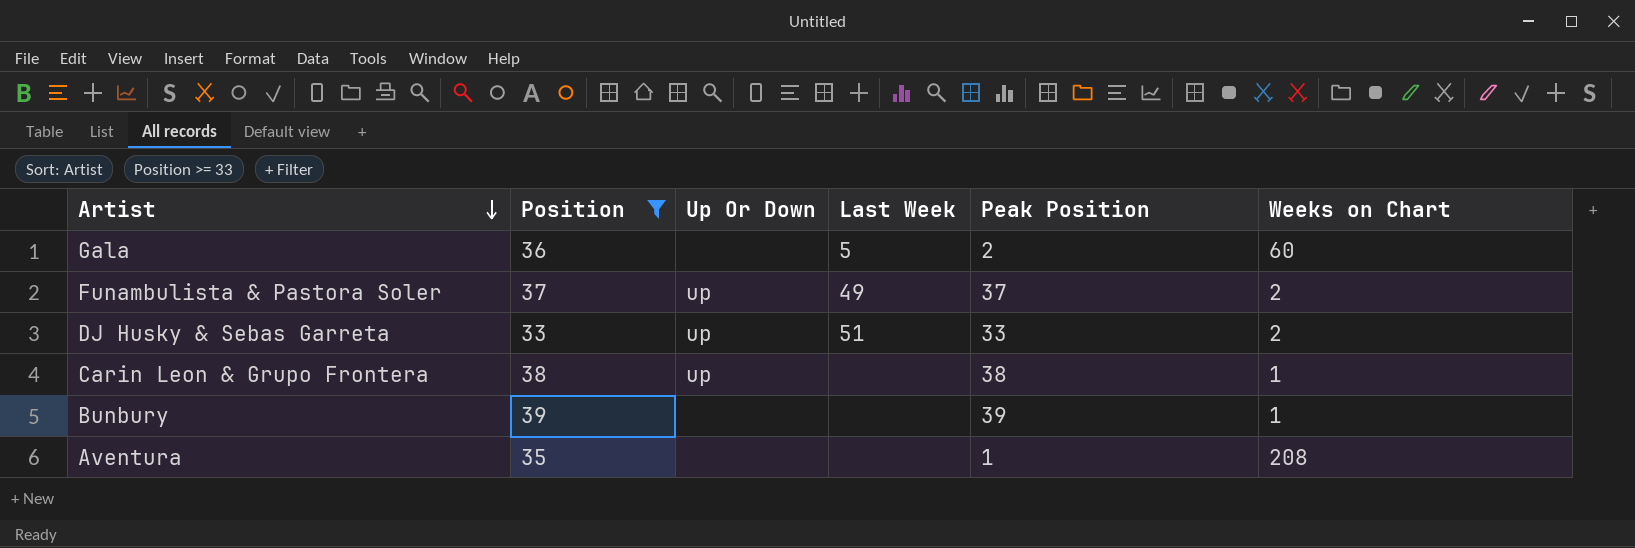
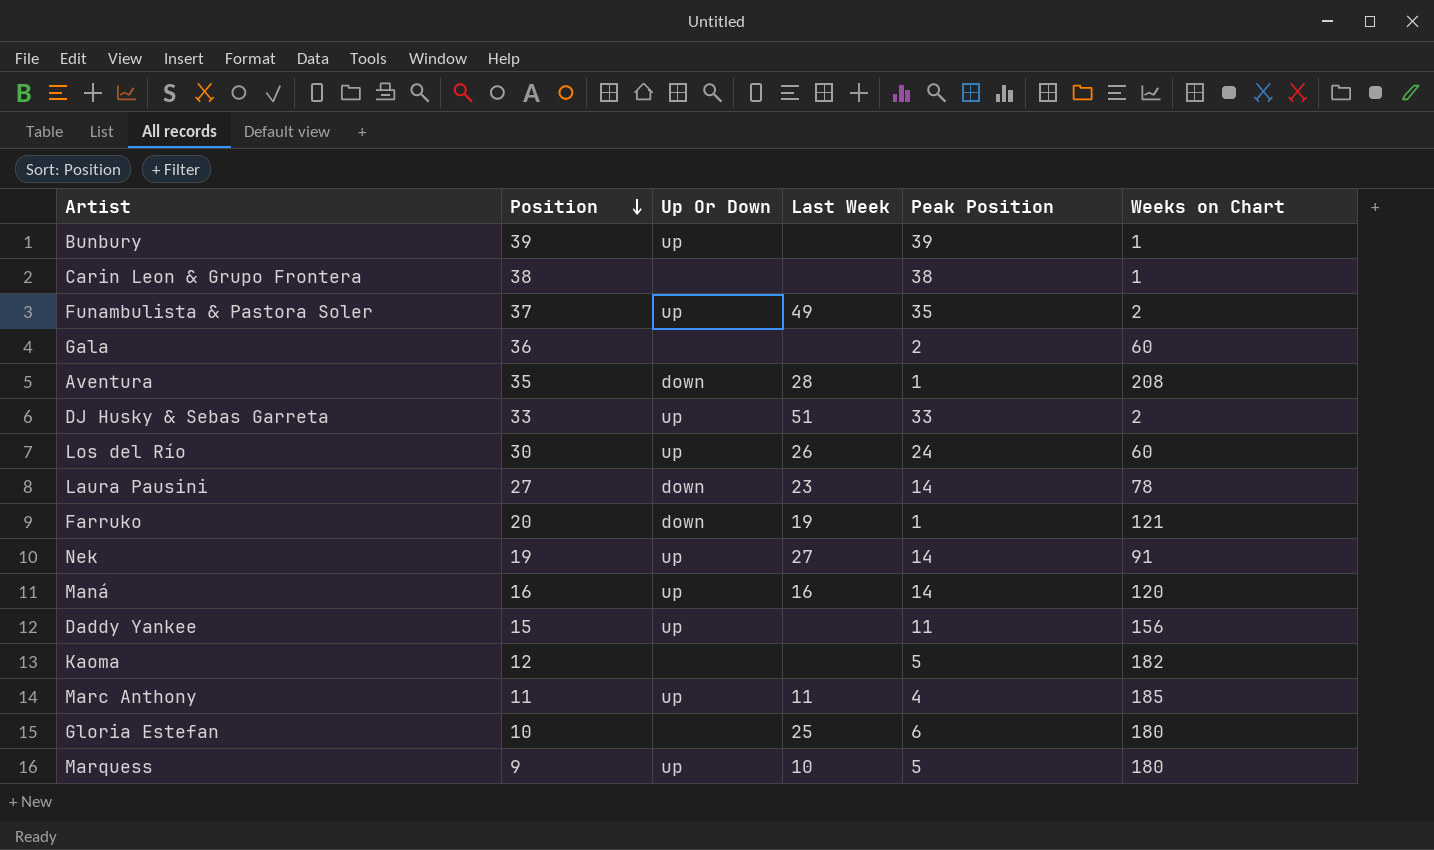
filter: Position >= 33 -> none
row order: Artist descending -> Position descending
Bunbury | Up Or Down: none -> up
Carin Leon & Grupo Frontera | Up Or Down: up -> none
Funambulista & Pastora Soler | Peak Position: 37 -> 35
Gala | Last Week: 5 -> none
Aventura | Up Or Down: none -> down
Aventura | Last Week: none -> 28

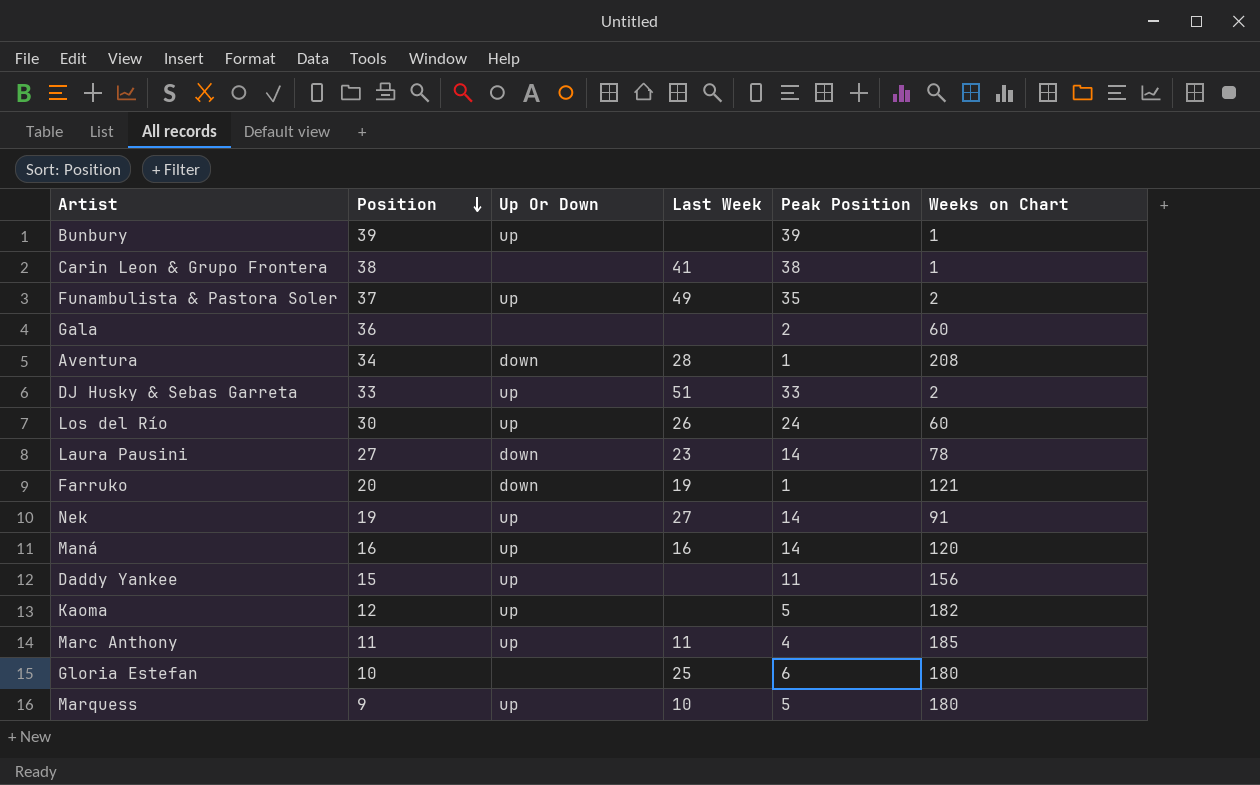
Carin Leon & Grupo Frontera | Last Week: none -> 41
Aventura | Position: 35 -> 34
Kaoma | Up Or Down: none -> up

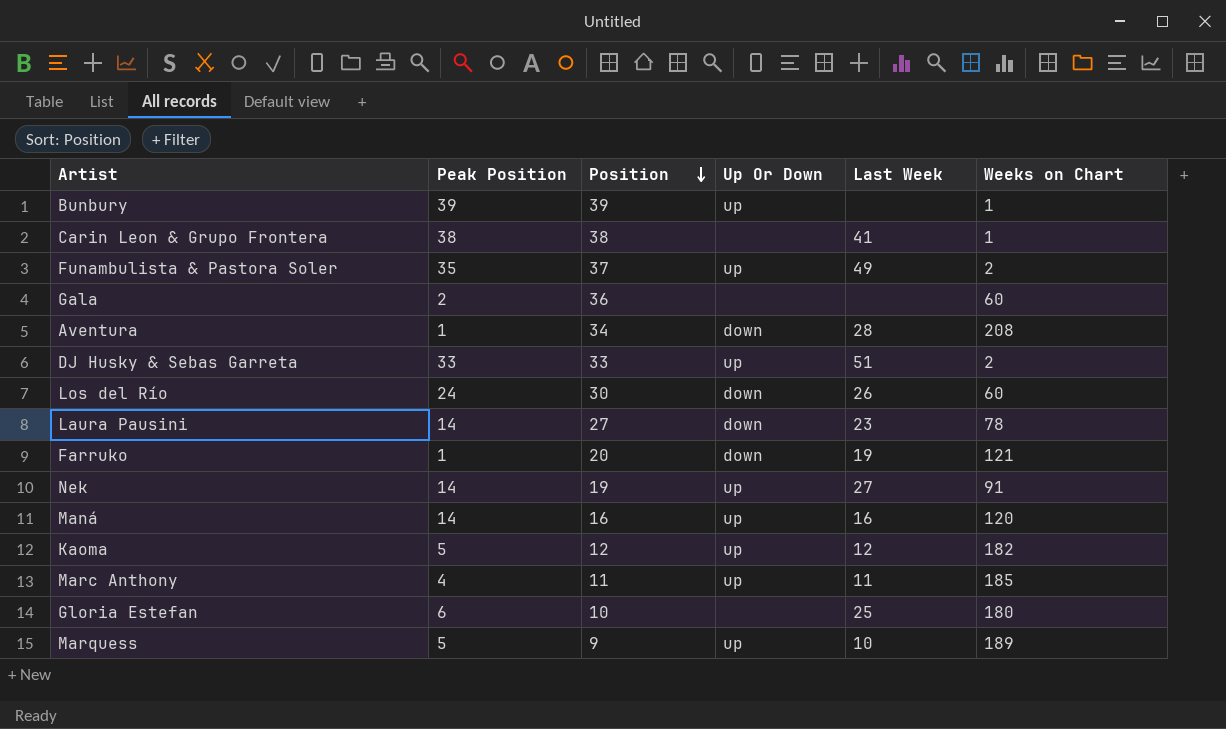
column Peak Position | position: 5 -> 2
row Daddy Yankee: 15 | up | none | 11 | 156 -> none
Los del Río | Up Or Down: up -> down
Kaoma | Last Week: none -> 12
Marquess | Weeks on Chart: 180 -> 189

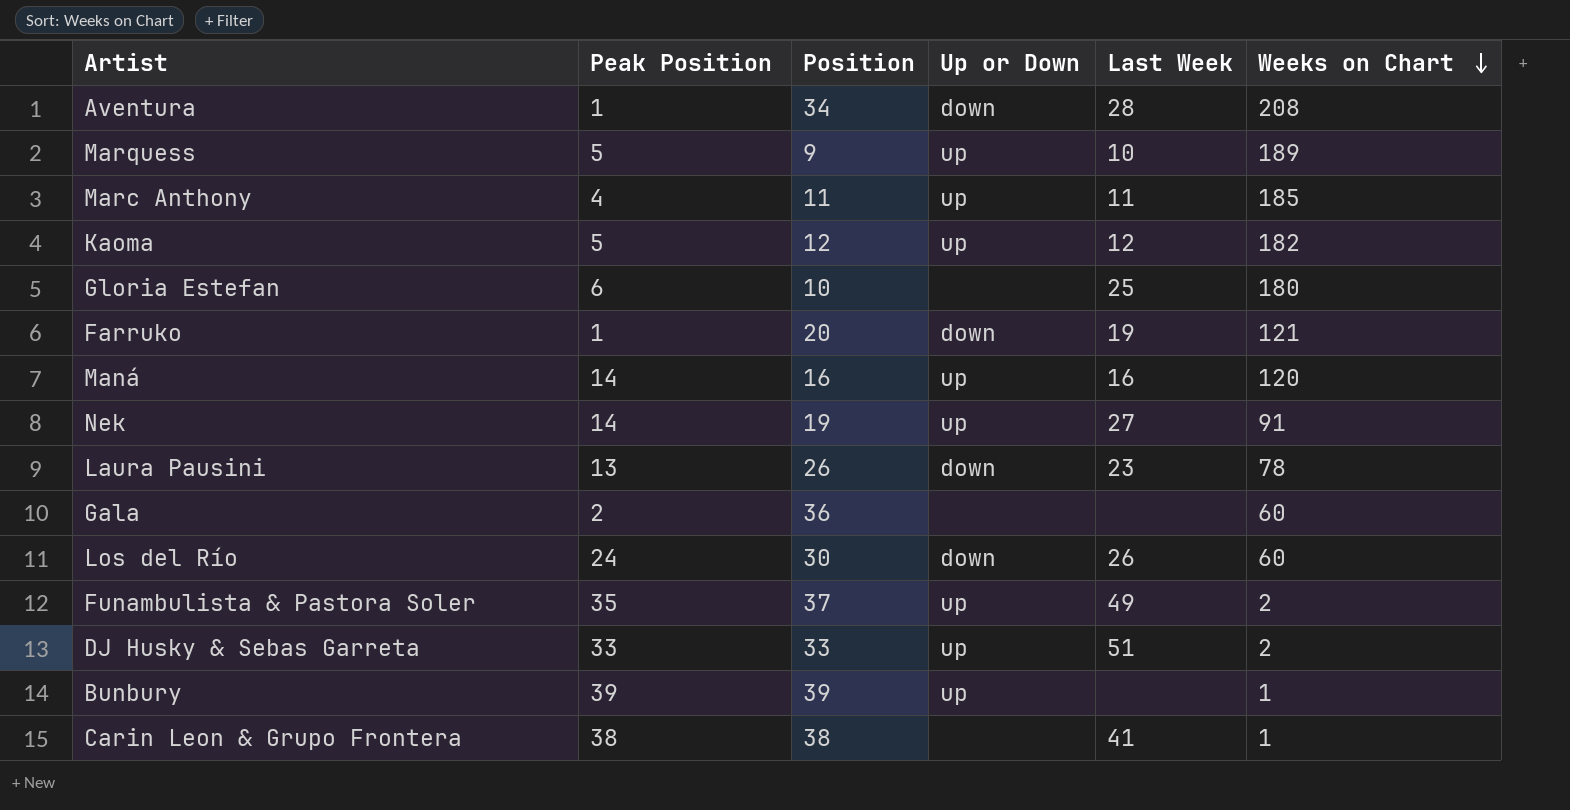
row order: Position descending -> Weeks on Chart descending
column name: Up Or Down -> Up or Down
Laura Pausini | Peak Position: 14 -> 13
Laura Pausini | Position: 27 -> 26

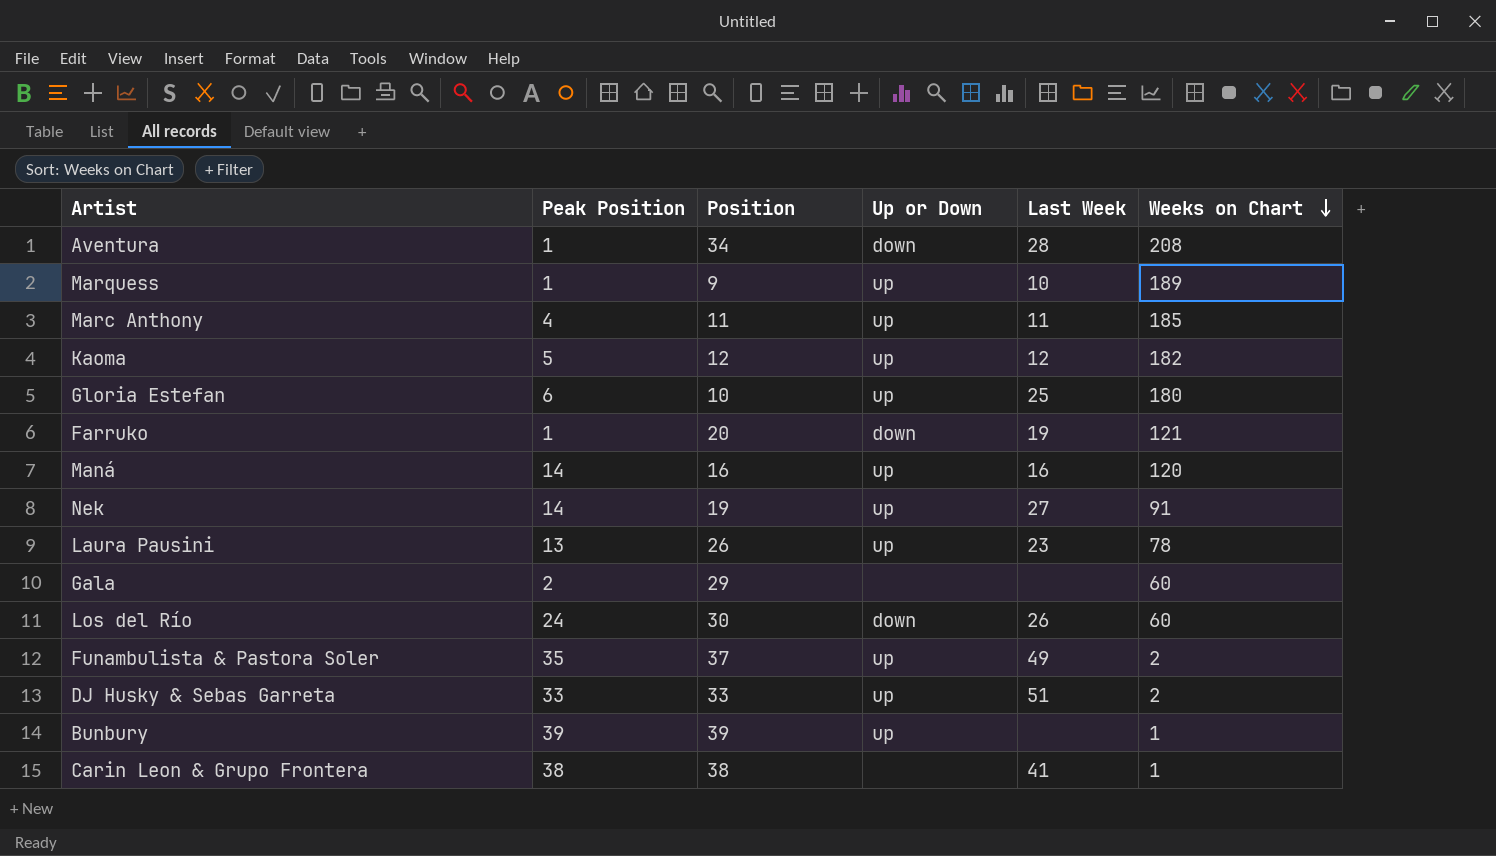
Marquess | Peak Position: 5 -> 1
Gloria Estefan | Up or Down: none -> up
Laura Pausini | Up or Down: down -> up
Gala | Position: 36 -> 29

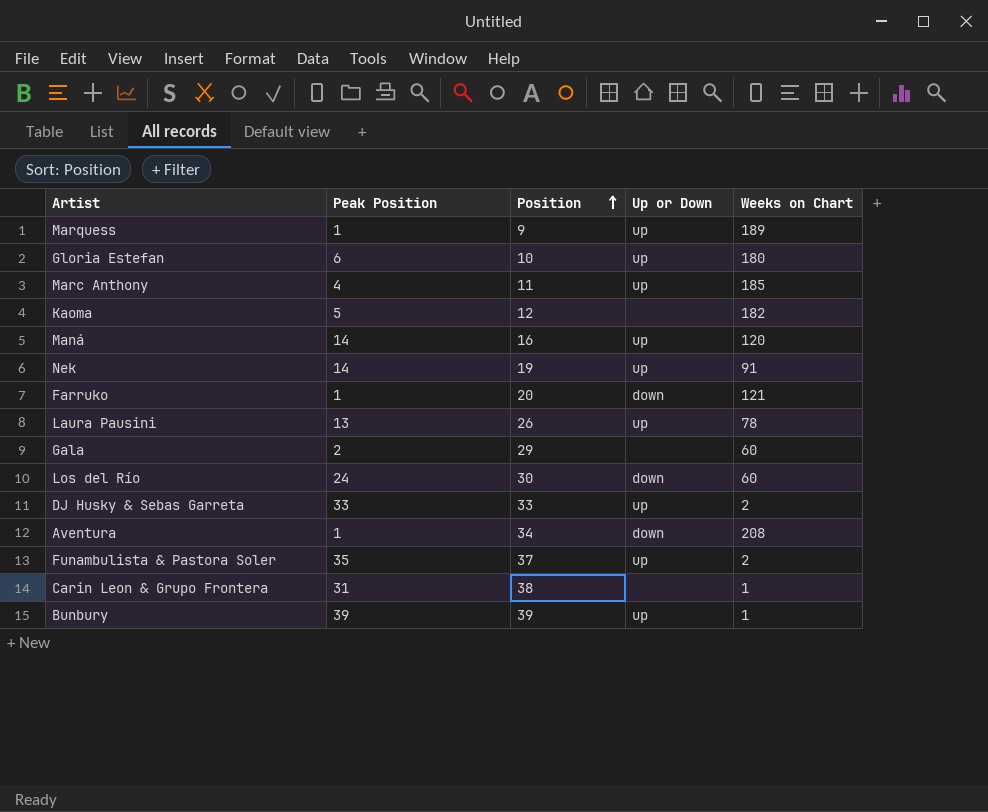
row order: Weeks on Chart descending -> Position ascending
column Last Week | position: 5 -> none
Kaoma | Up or Down: up -> none
Carin Leon & Grupo Frontera | Peak Position: 38 -> 31

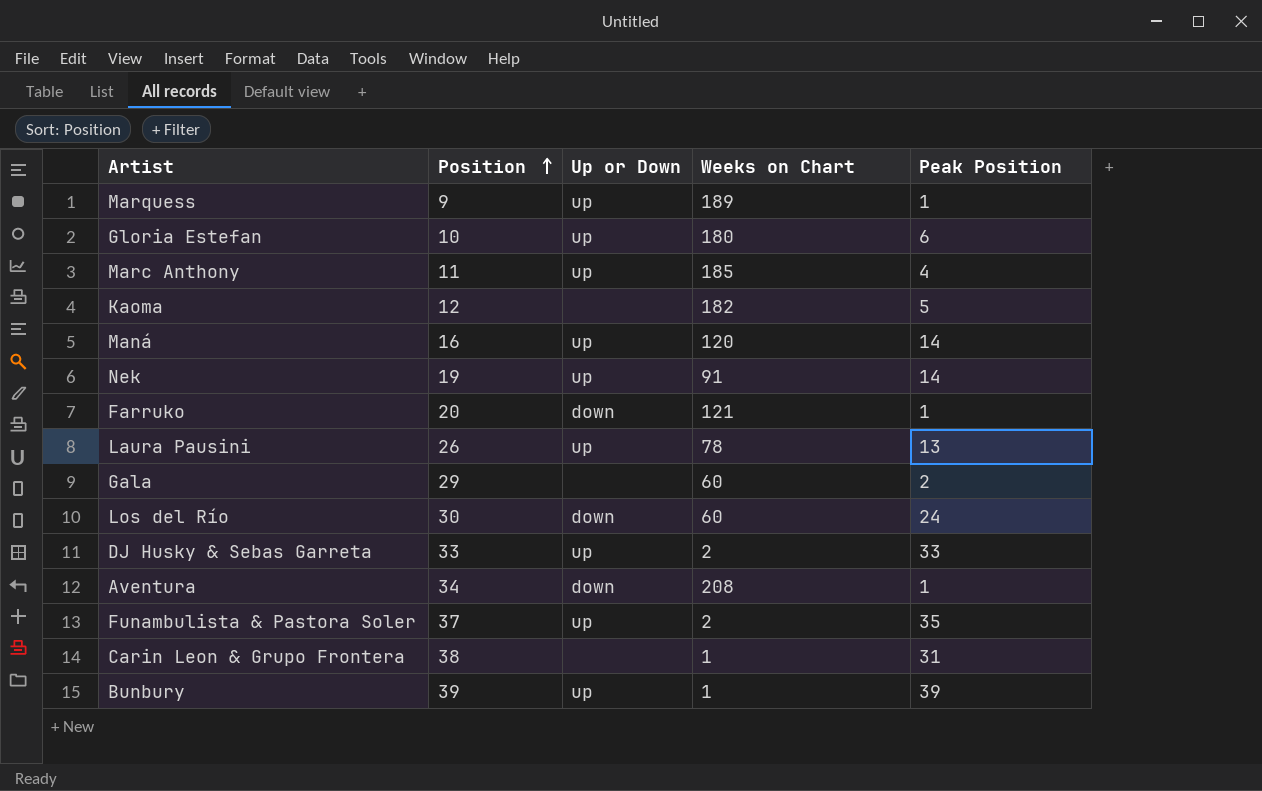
column Peak Position | position: 2 -> 5

